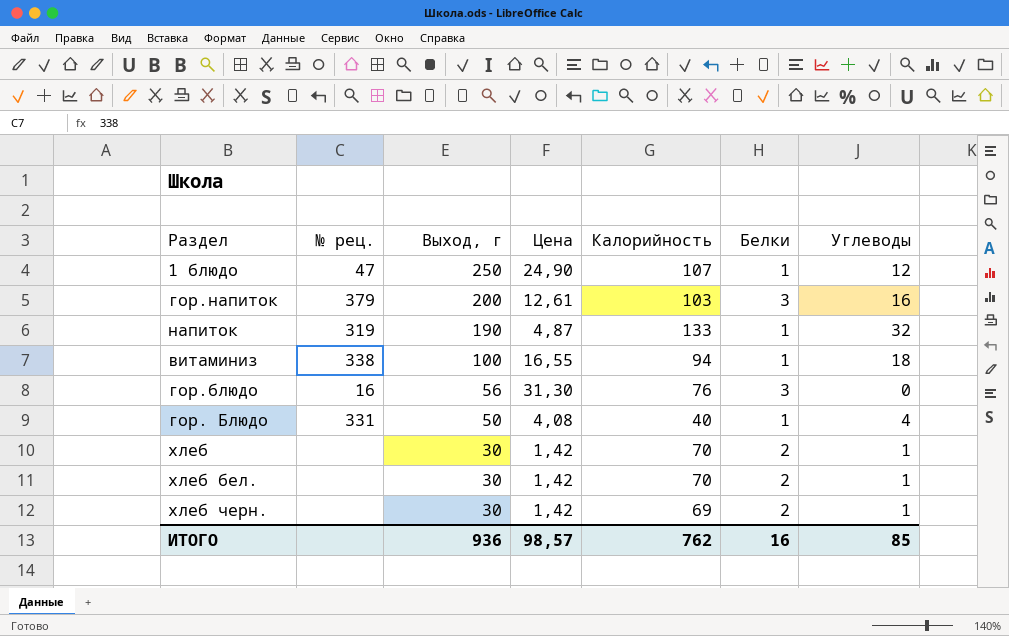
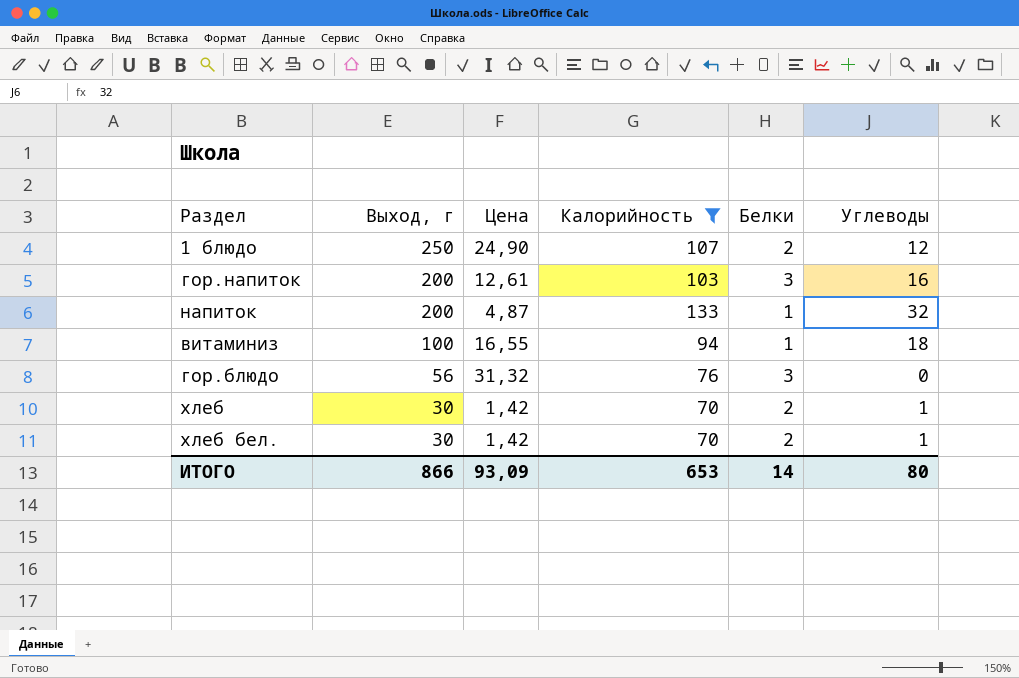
filter: none -> Калорийность >= 70
column № рец. | position: 2 -> none
1 блюдо | Белки: 1 -> 2
напиток | Выход, г: 190 -> 200
гор.блюдо | Цена: 31,30 -> 31,32
ИТОГО | Выход, г: 936 -> 866
ИТОГО | Цена: 98,57 -> 93,09
ИТОГО | Калорийность: 762 -> 653
ИТОГО | Белки: 16 -> 14
ИТОГО | Углеводы: 85 -> 80

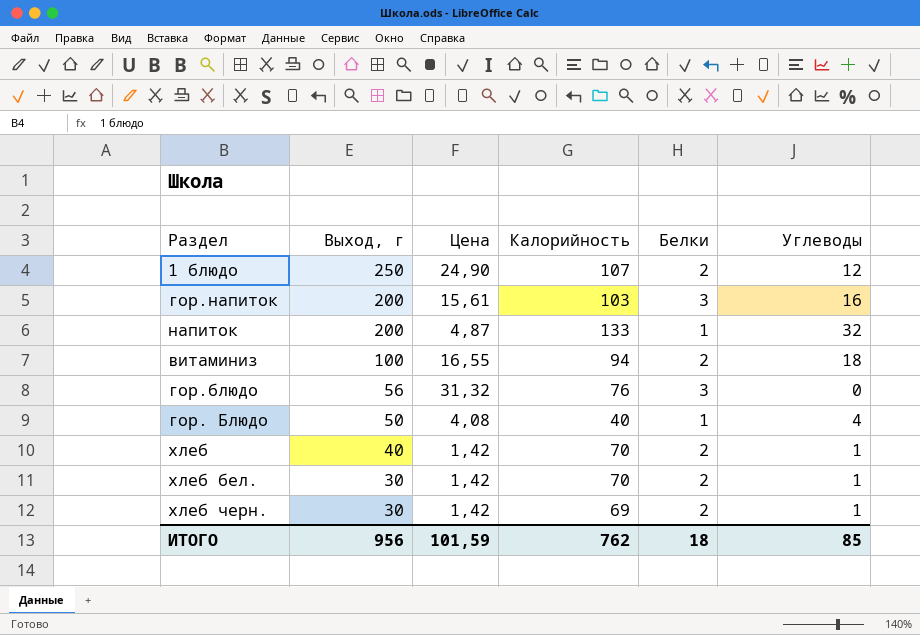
filter: Калорийность >= 70 -> none
гор.напиток | Цена: 12,61 -> 15,61
витаминиз | Белки: 1 -> 2
хлеб | Выход, г: 30 -> 40
ИТОГО | Выход, г: 866 -> 956
ИТОГО | Цена: 93,09 -> 101,59
ИТОГО | Калорийность: 653 -> 762
ИТОГО | Белки: 14 -> 18
ИТОГО | Углеводы: 80 -> 85

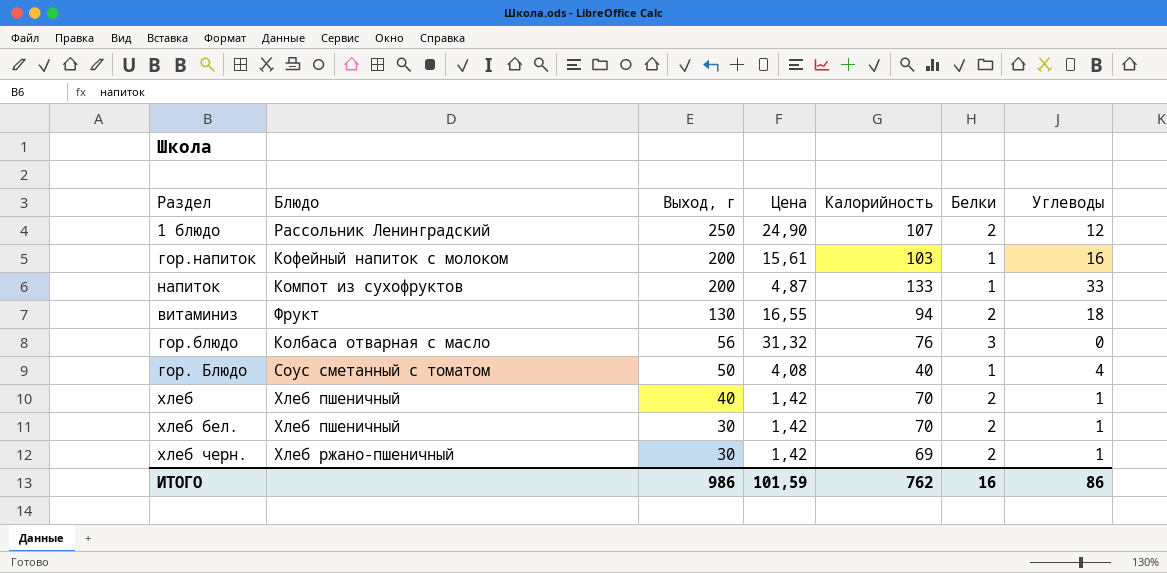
column Блюдо | position: none -> 2
гор.напиток | Белки: 3 -> 1
напиток | Углеводы: 32 -> 33
витаминиз | Выход, г: 100 -> 130
ИТОГО | Выход, г: 956 -> 986
ИТОГО | Белки: 18 -> 16
ИТОГО | Углеводы: 85 -> 86

